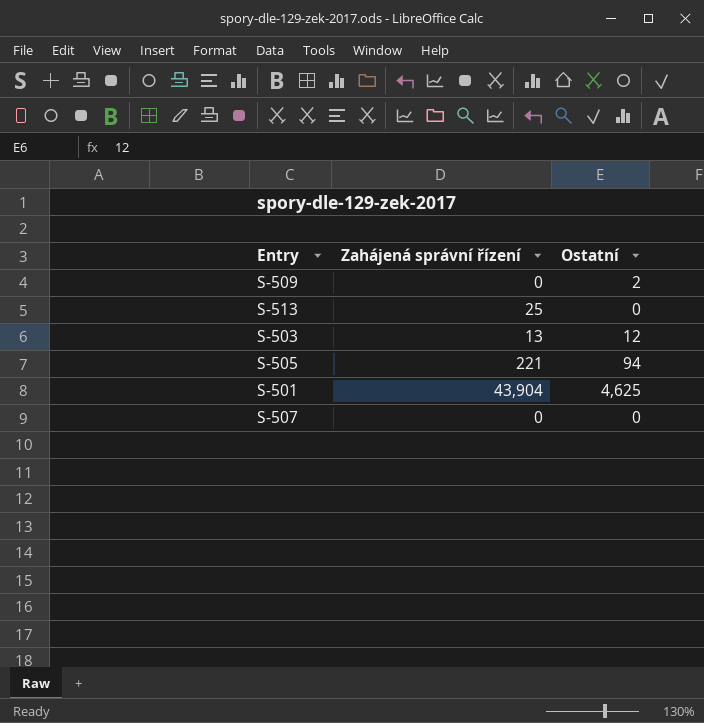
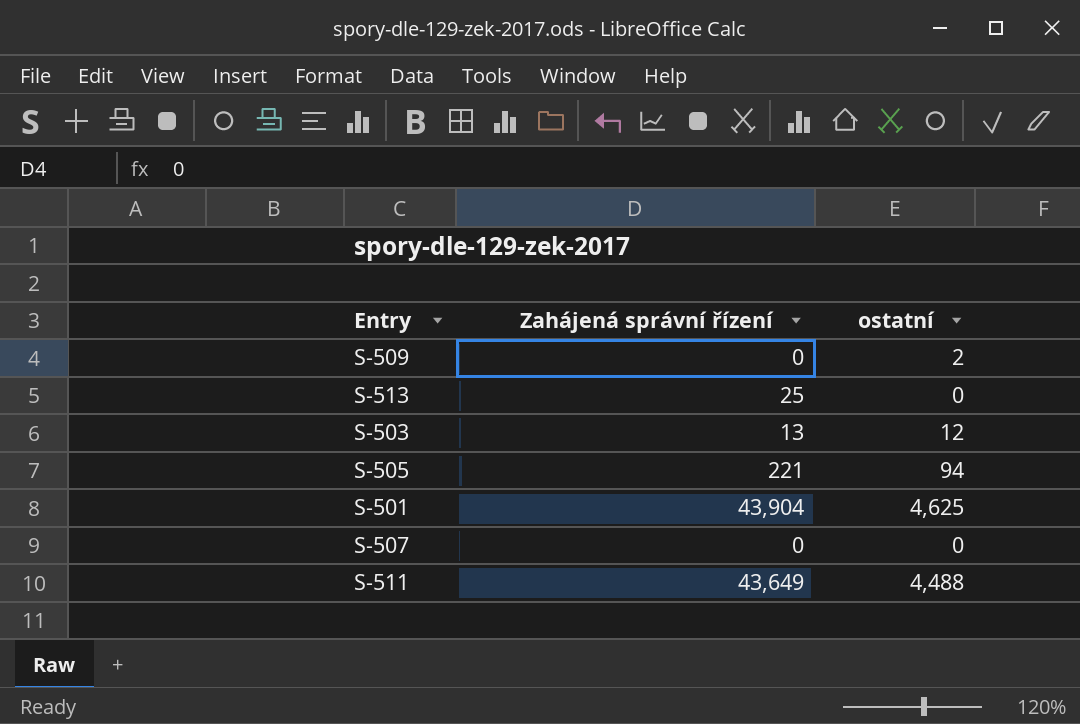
column name: Ostatní -> ostatní
row S-511: none -> 43,649 | 4,488

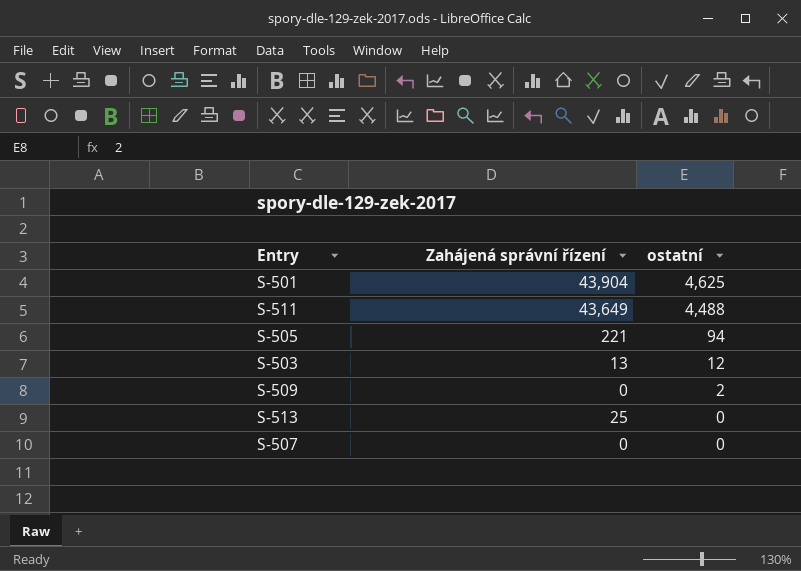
row order: none -> ostatní descending

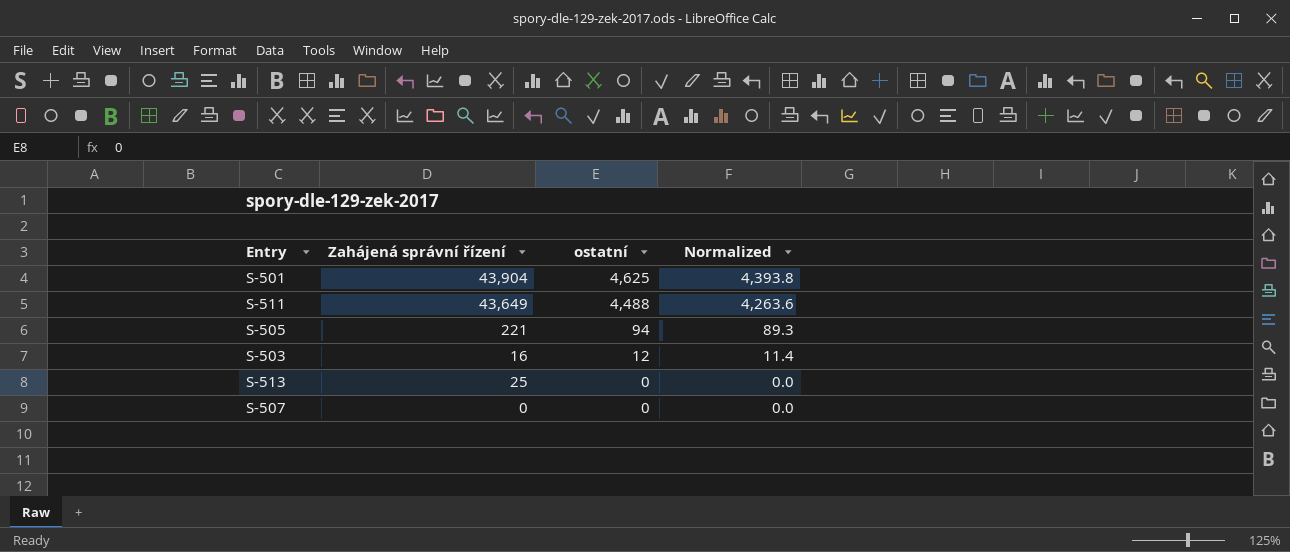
column Normalized | formula: none -> [ostatní] * 0.95
row S-509: 0 | 2 -> none
S-503 | Zahájená správní řízení: 13 -> 16

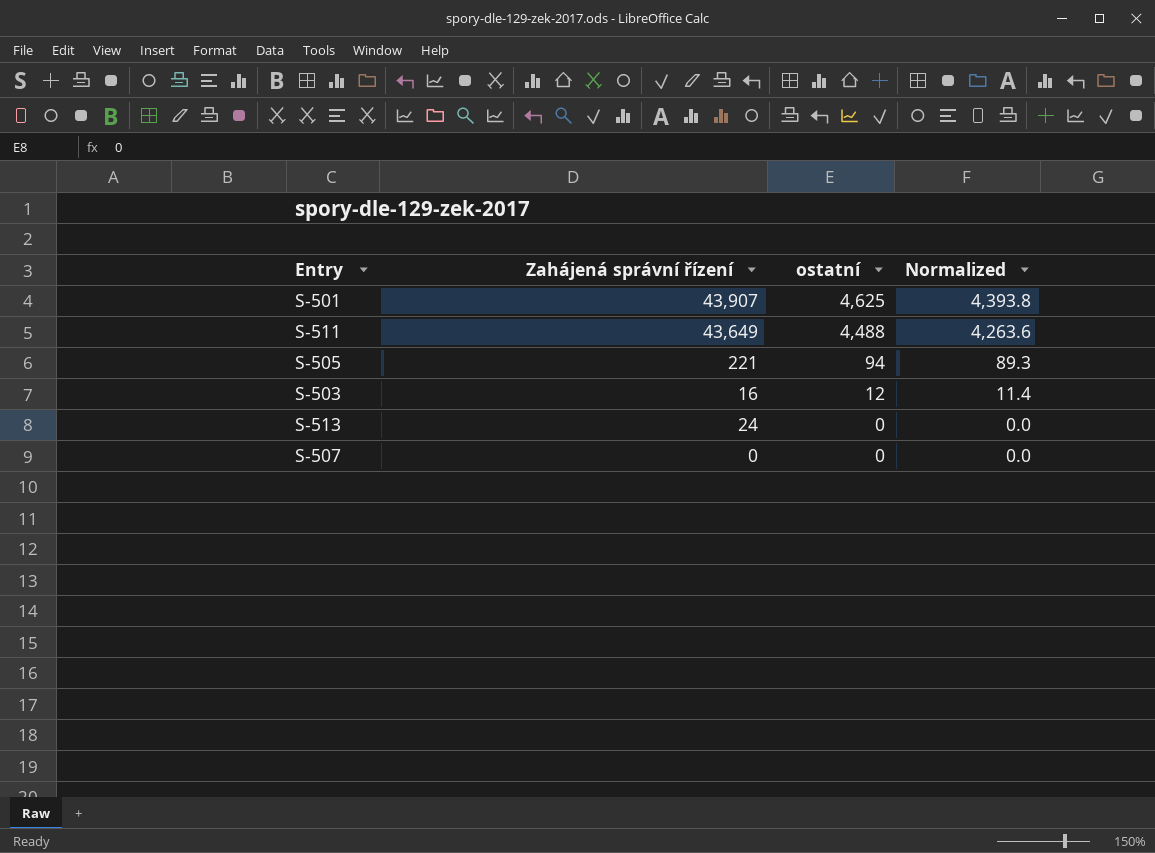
S-501 | Zahájená správní řízení: 43,904 -> 43,907
S-513 | Zahájená správní řízení: 25 -> 24

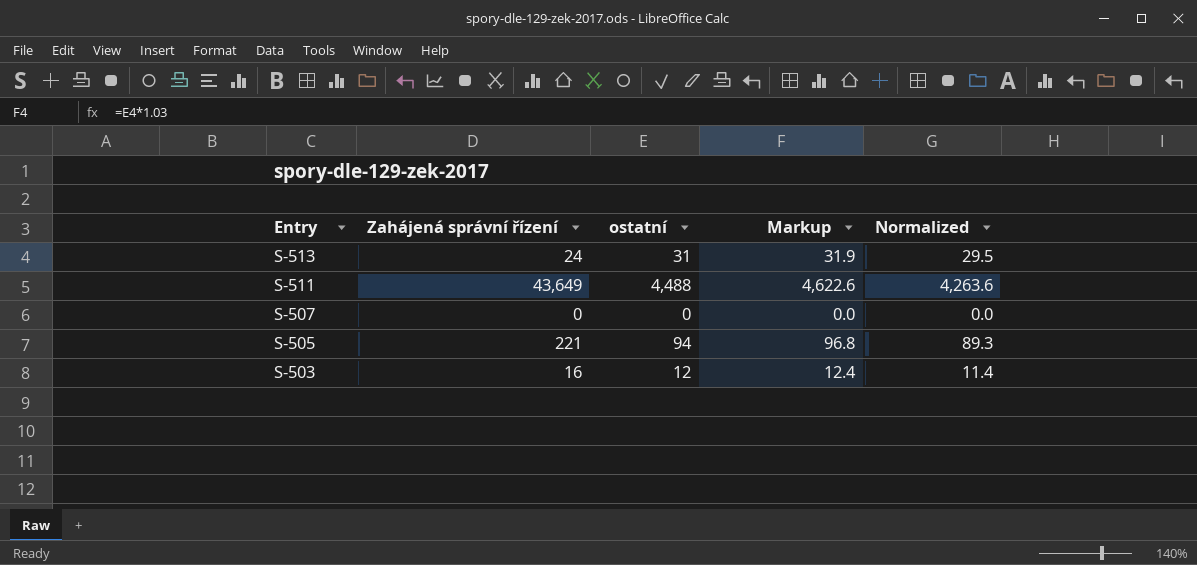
row order: ostatní descending -> Entry descending
column Markup | formula: none -> [ostatní] * 1.03
row S-501: 43,907 | 4,625 | 4,393.8 -> none
S-513 | ostatní: 0 -> 31
S-513 | Normalized: 0.0 -> 29.5

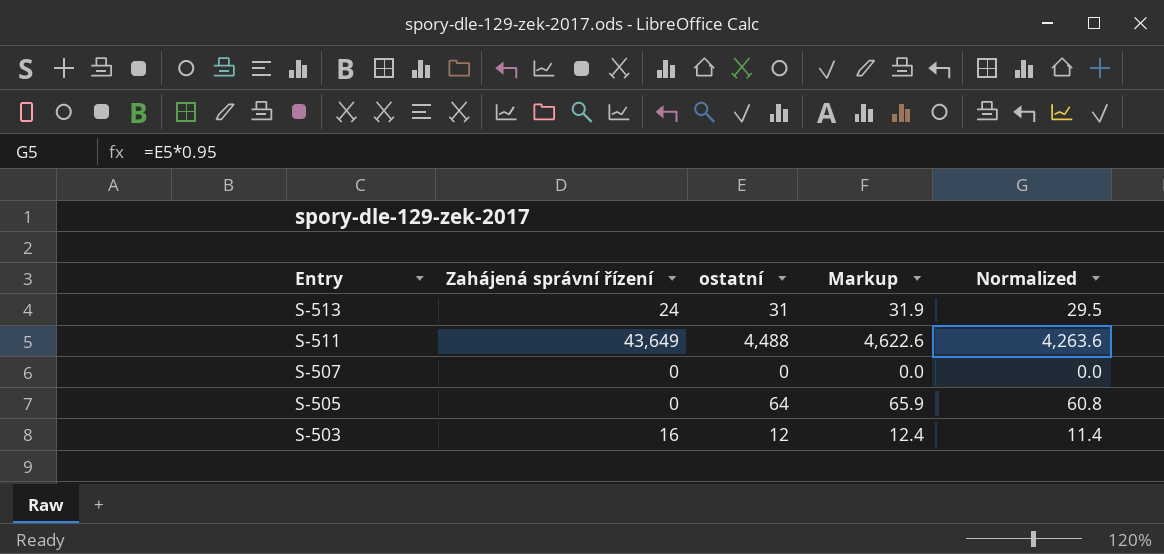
S-505 | Zahájená správní řízení: 221 -> 0
S-505 | ostatní: 94 -> 64
S-505 | Markup: 96.8 -> 65.9
S-505 | Normalized: 89.3 -> 60.8

